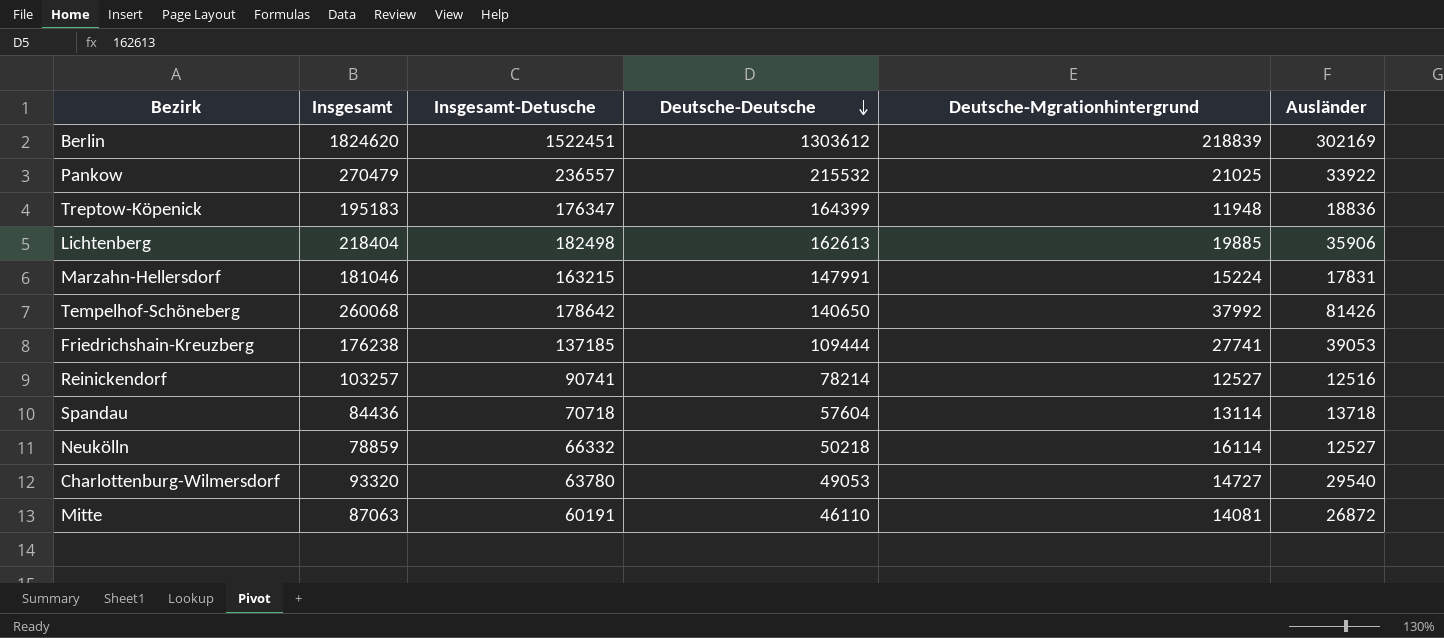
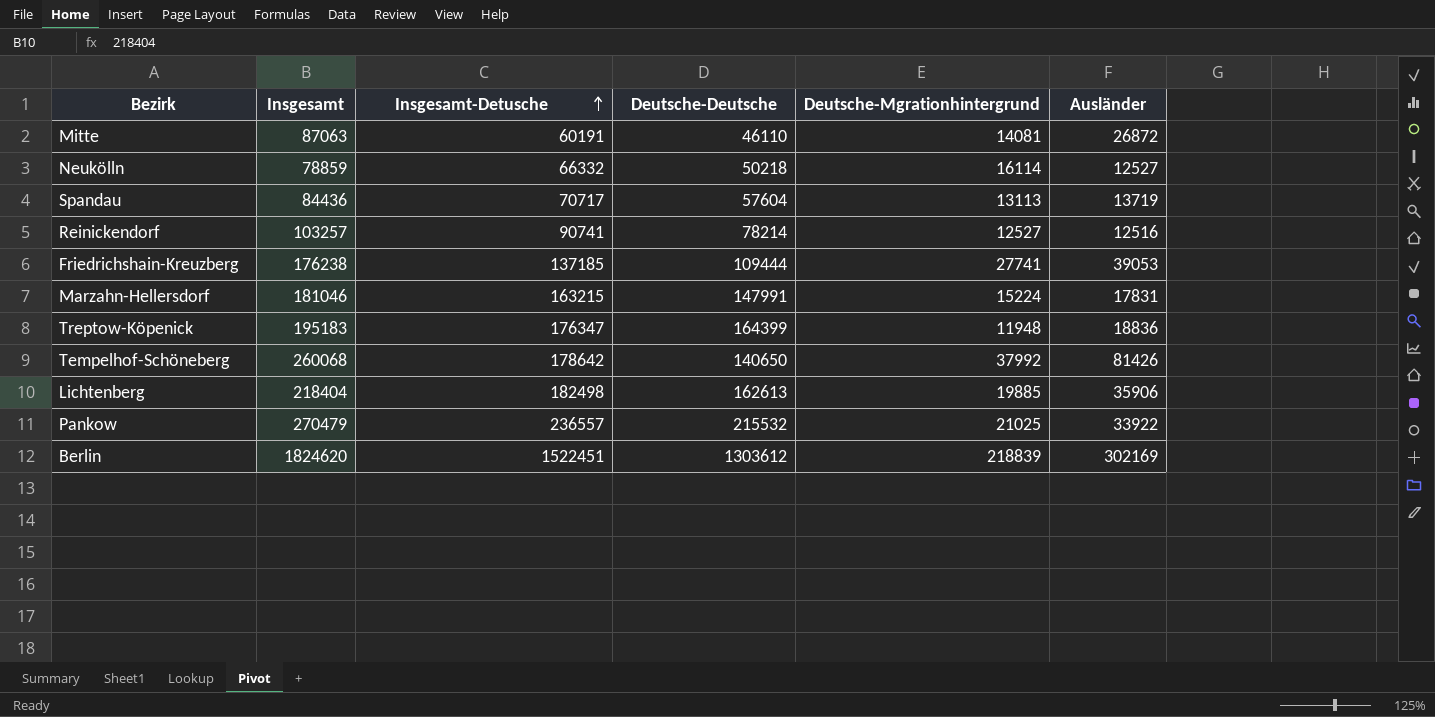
row order: Deutsche-Deutsche descending -> Insgesamt-Detusche ascending
row Charlottenburg-Wilmersdorf: 93320 | 63780 | 49053 | 14727 | 29540 -> none
Spandau | Insgesamt-Detusche: 70718 -> 70717
Spandau | Deutsche-Mgrationhintergrund: 13114 -> 13113
Spandau | Ausländer: 13718 -> 13719

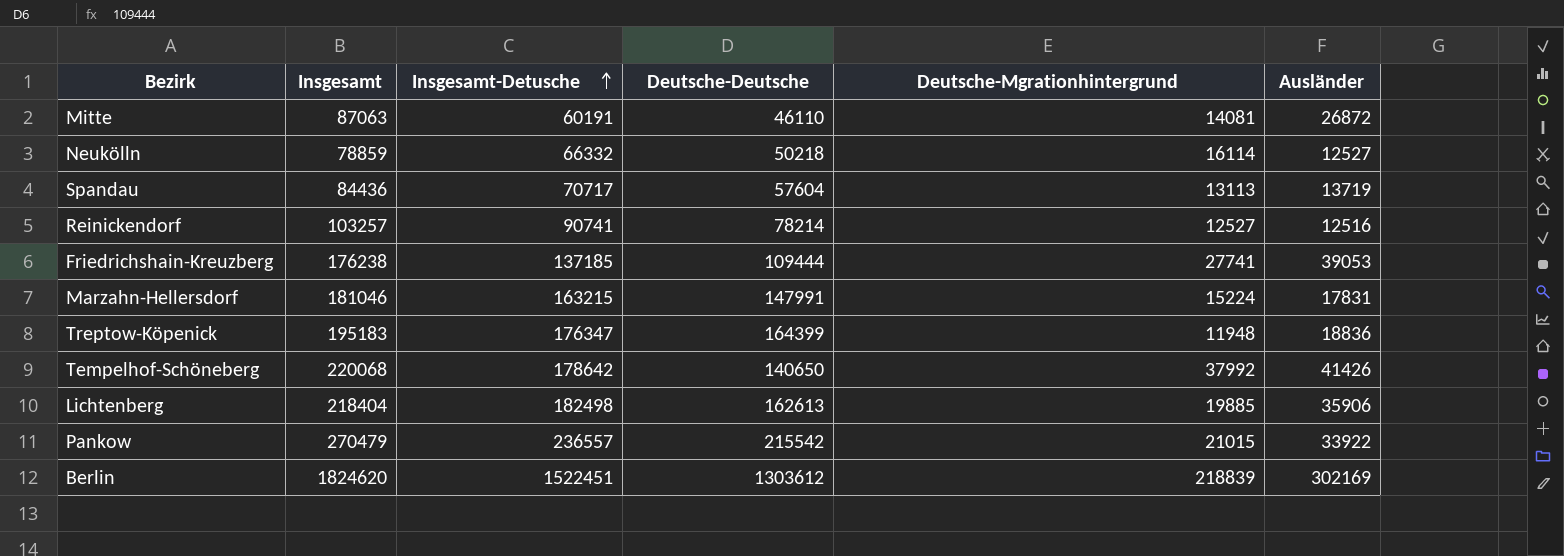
Tempelhof-Schöneberg | Insgesamt: 260068 -> 220068
Tempelhof-Schöneberg | Ausländer: 81426 -> 41426
Pankow | Deutsche-Deutsche: 215532 -> 215542
Pankow | Deutsche-Mgrationhintergrund: 21025 -> 21015

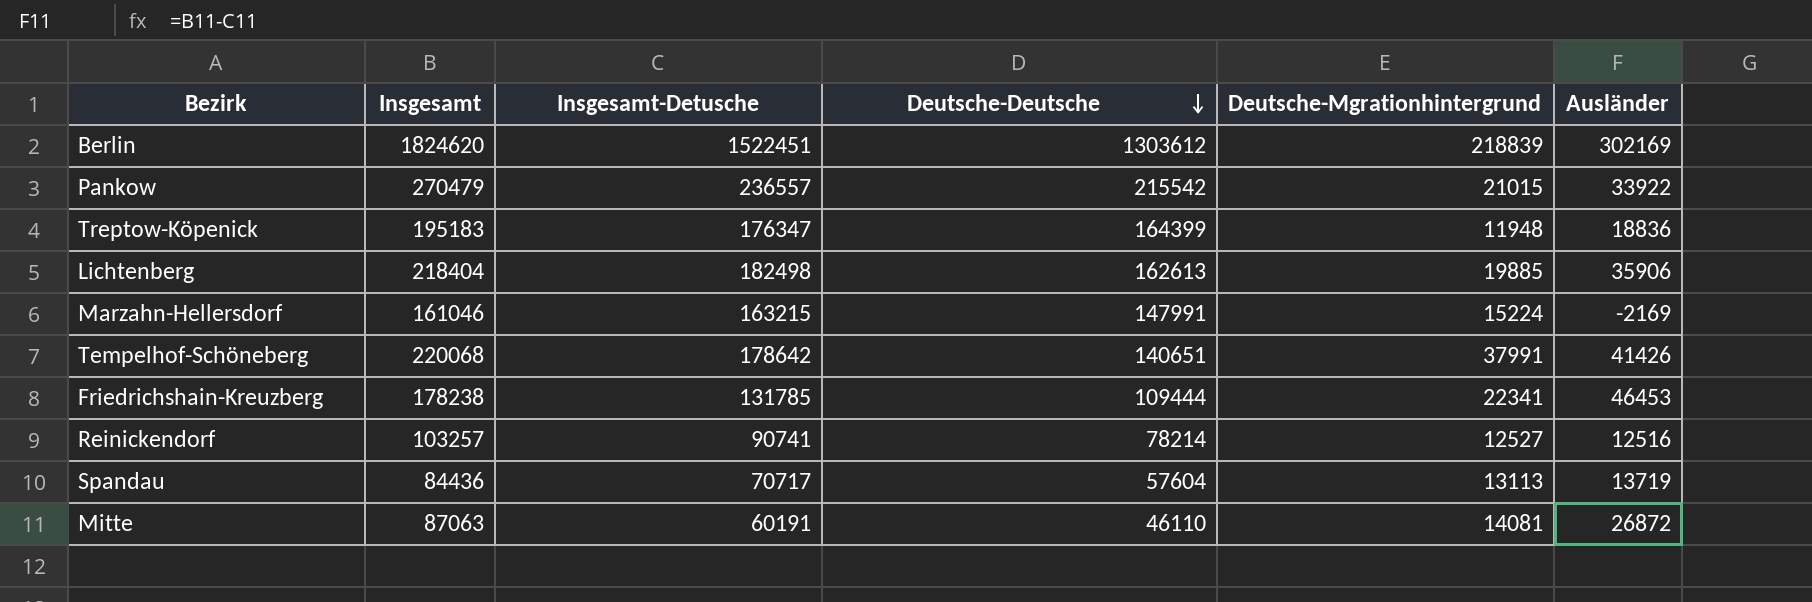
row order: Insgesamt-Detusche ascending -> Deutsche-Deutsche descending
row Neukölln: 78859 | 66332 | 50218 | 16114 | 12527 -> none
Marzahn-Hellersdorf | Insgesamt: 181046 -> 161046
Marzahn-Hellersdorf | Ausländer: 17831 -> -2169
Tempelhof-Schöneberg | Deutsche-Deutsche: 140650 -> 140651
Tempelhof-Schöneberg | Deutsche-Mgrationhintergrund: 37992 -> 37991
Friedrichshain-Kreuzberg | Insgesamt: 176238 -> 178238
Friedrichshain-Kreuzberg | Insgesamt-Detusche: 137185 -> 131785
Friedrichshain-Kreuzberg | Deutsche-Mgrationhintergrund: 27741 -> 22341
Friedrichshain-Kreuzberg | Ausländer: 39053 -> 46453

